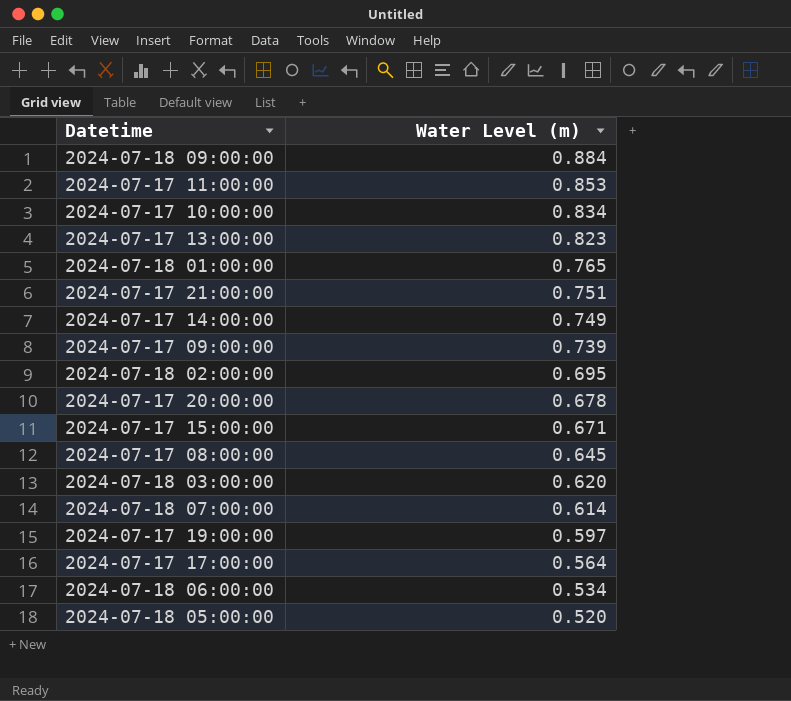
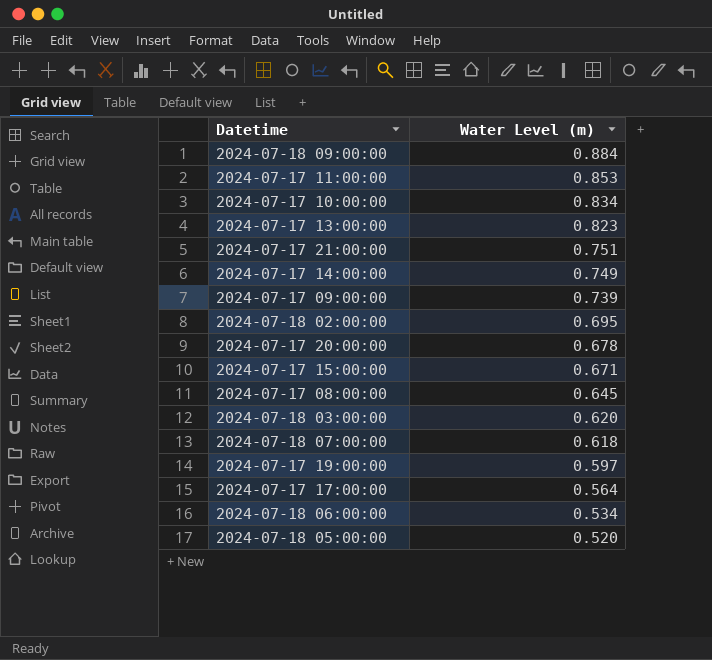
row 2024-07-18 01:00:00: 0.765 -> none
2024-07-18 07:00:00 | Water Level (m): 0.614 -> 0.618

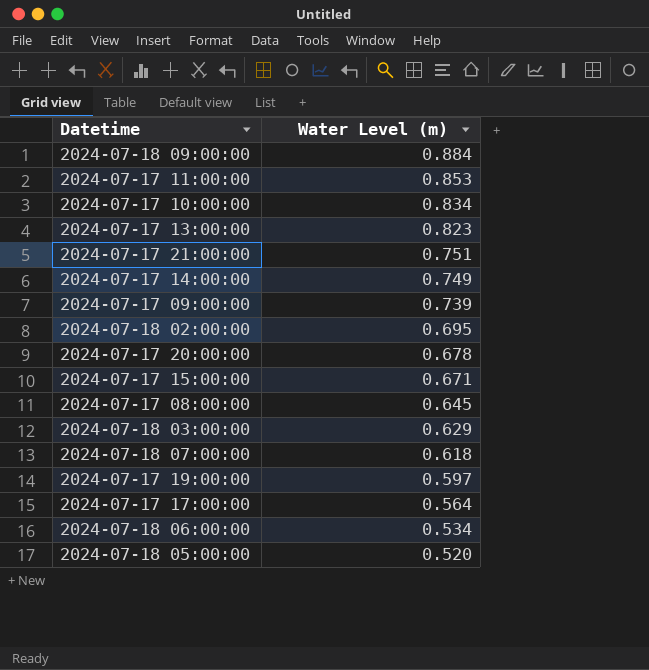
2024-07-18 03:00:00 | Water Level (m): 0.620 -> 0.629

